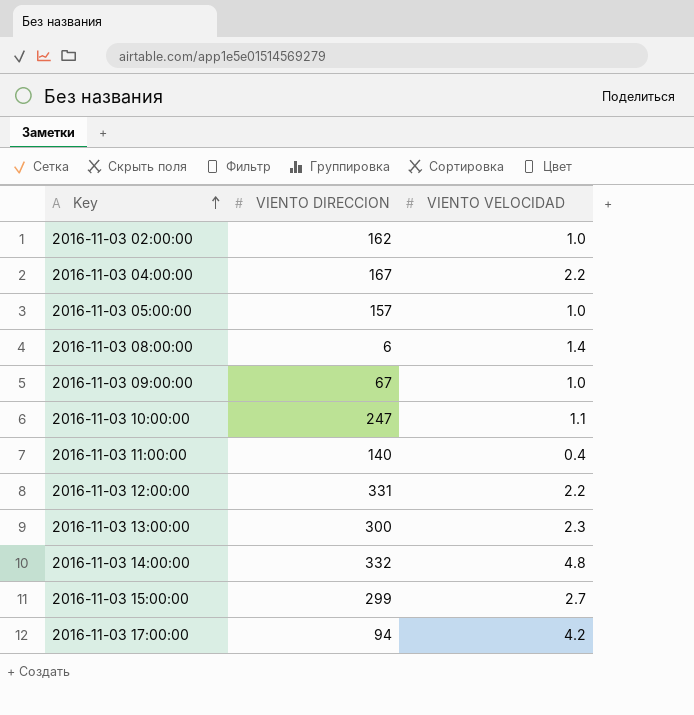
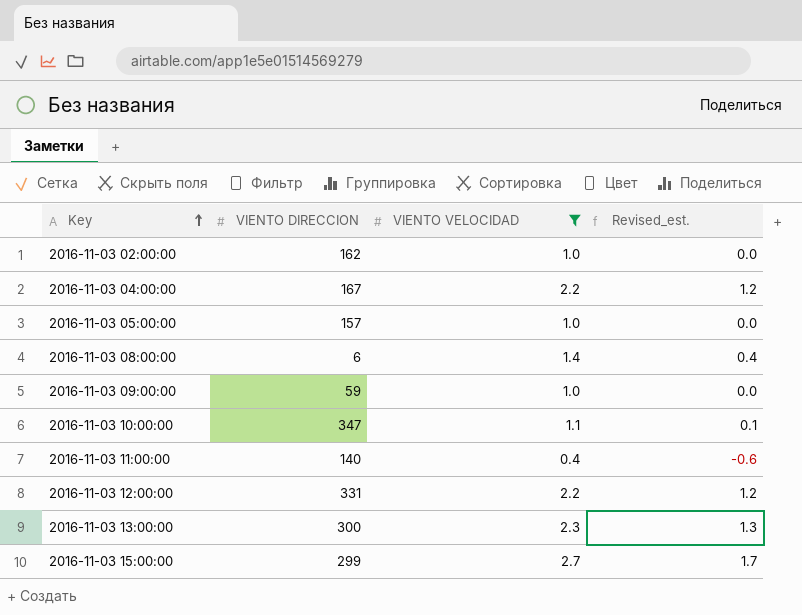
filter: none -> VIENTO VELOCIDAD <= 2.7
column Revised_est. | formula: none -> [VIENTO VELOCIDAD] - 1
2016-11-03 09:00:00 | VIENTO DIRECCION: 67 -> 59
2016-11-03 10:00:00 | VIENTO DIRECCION: 247 -> 347

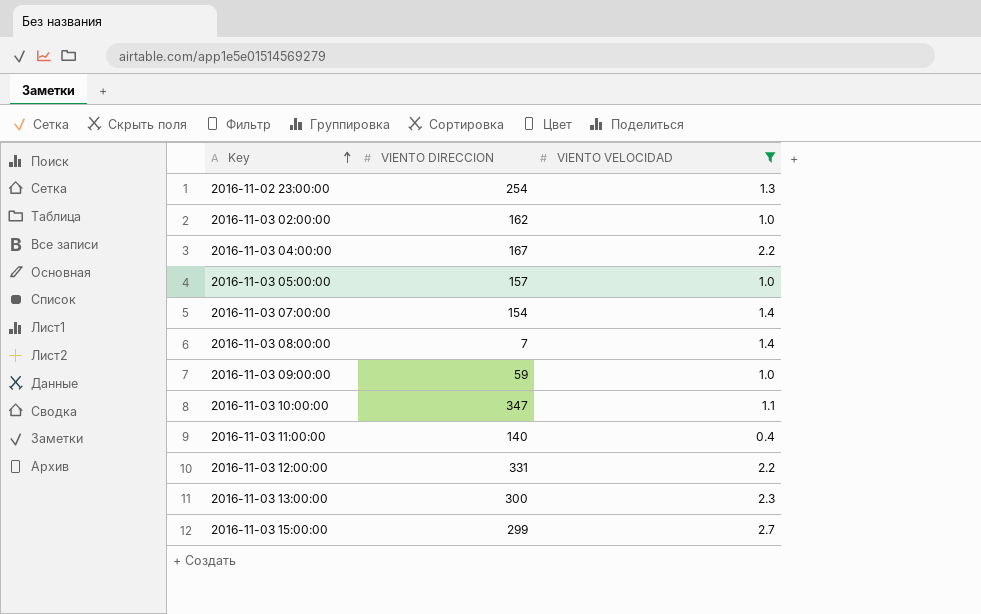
column Revised_est. | formula: [VIENTO VELOCIDAD] - 1 -> none
row 2016-11-02 23:00:00: none -> 254 | 1.3
row 2016-11-03 07:00:00: none -> 154 | 1.4
2016-11-03 08:00:00 | VIENTO DIRECCION: 6 -> 7

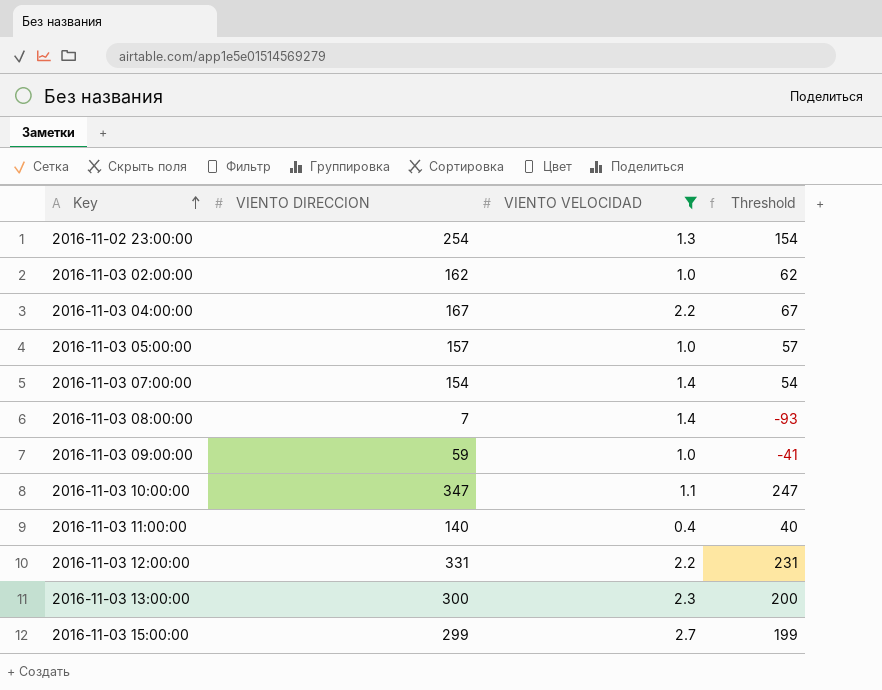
column Threshold | formula: none -> [VIENTO DIRECCION] - 100

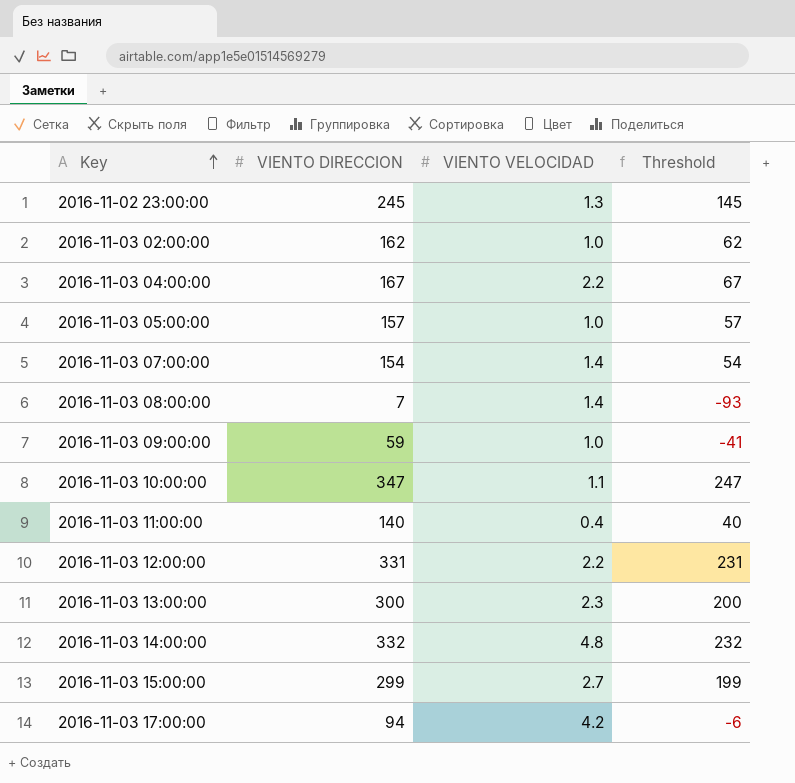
filter: VIENTO VELOCIDAD <= 2.7 -> none
2016-11-02 23:00:00 | VIENTO DIRECCION: 254 -> 245
2016-11-02 23:00:00 | Threshold: 154 -> 145

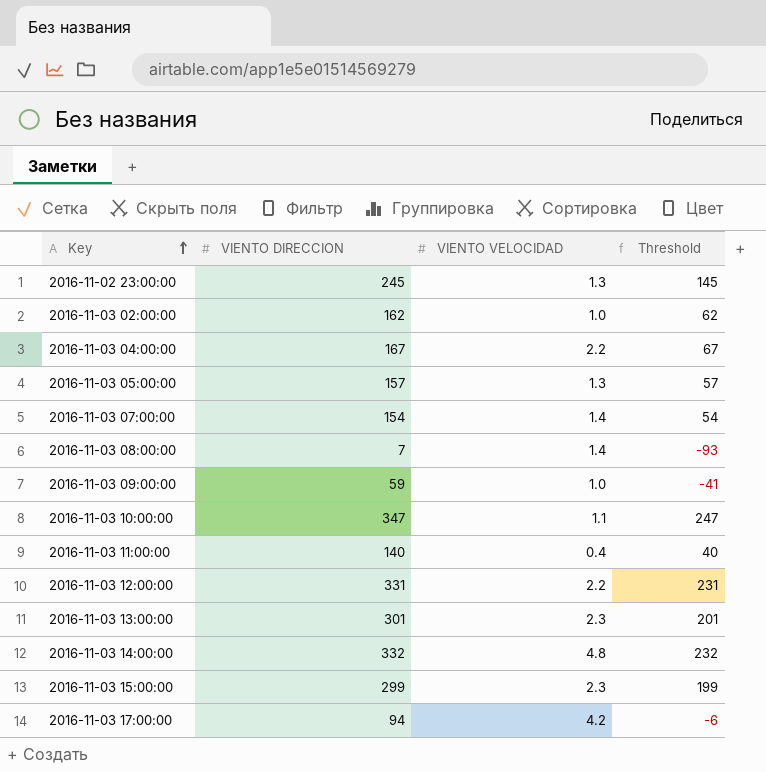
2016-11-03 05:00:00 | VIENTO VELOCIDAD: 1.0 -> 1.3
2016-11-03 13:00:00 | VIENTO DIRECCION: 300 -> 301
2016-11-03 13:00:00 | Threshold: 200 -> 201
2016-11-03 15:00:00 | VIENTO VELOCIDAD: 2.7 -> 2.3

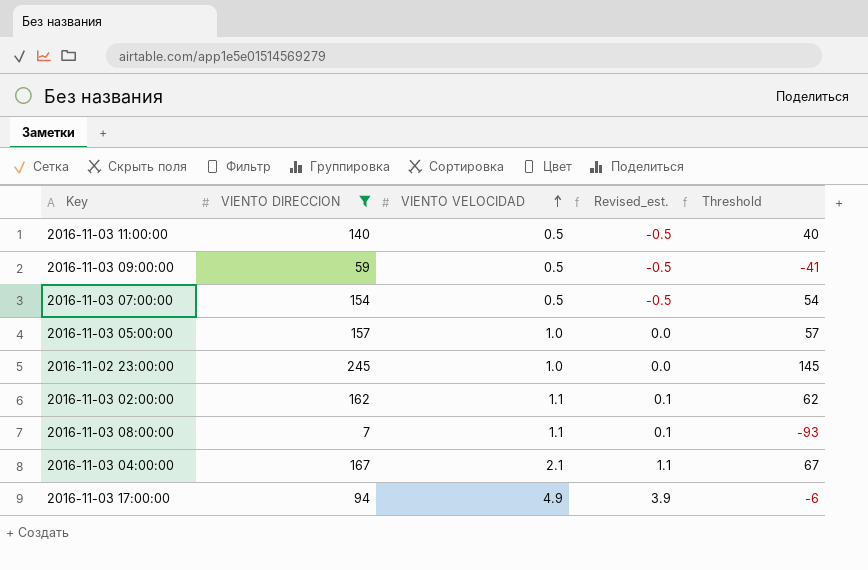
filter: none -> VIENTO DIRECCION <= 245
row order: Key ascending -> VIENTO VELOCIDAD ascending
column Revised_est. | formula: none -> [VIENTO VELOCIDAD] - 1
2016-11-03 11:00:00 | VIENTO VELOCIDAD: 0.4 -> 0.5
2016-11-03 09:00:00 | VIENTO VELOCIDAD: 1.0 -> 0.5
2016-11-03 07:00:00 | VIENTO VELOCIDAD: 1.4 -> 0.5
2016-11-03 05:00:00 | VIENTO VELOCIDAD: 1.3 -> 1.0
2016-11-02 23:00:00 | VIENTO VELOCIDAD: 1.3 -> 1.0
2016-11-03 02:00:00 | VIENTO VELOCIDAD: 1.0 -> 1.1
2016-11-03 08:00:00 | VIENTO VELOCIDAD: 1.4 -> 1.1
2016-11-03 04:00:00 | VIENTO VELOCIDAD: 2.2 -> 2.1
2016-11-03 17:00:00 | VIENTO VELOCIDAD: 4.2 -> 4.9

